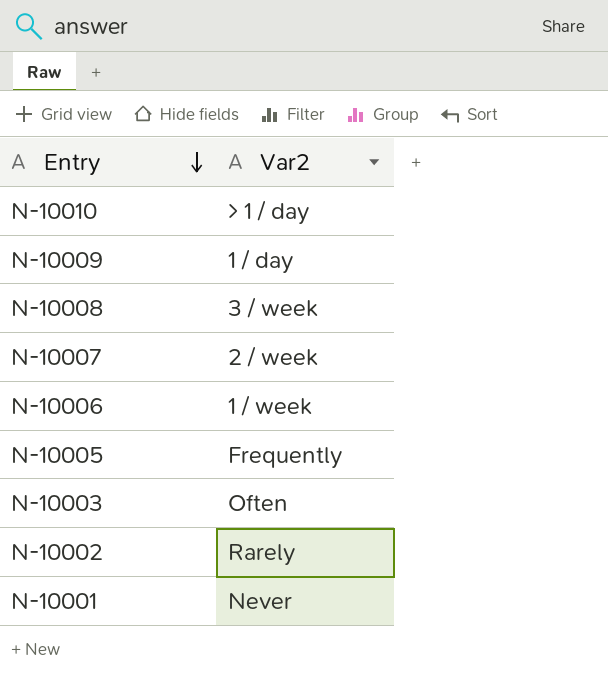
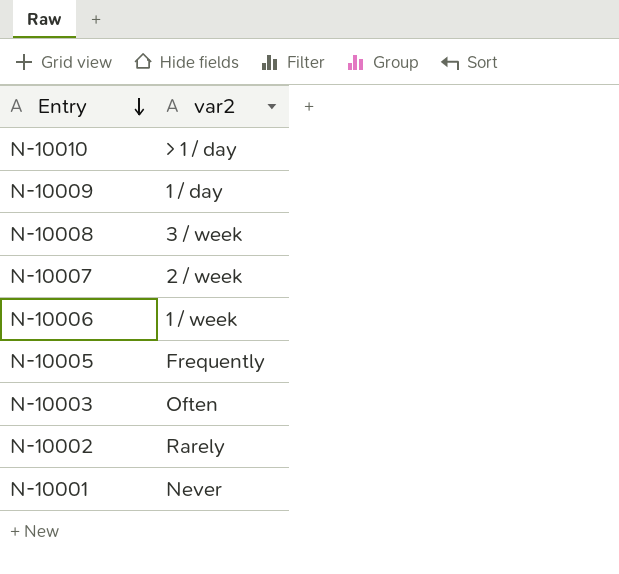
column name: Var2 -> var2

